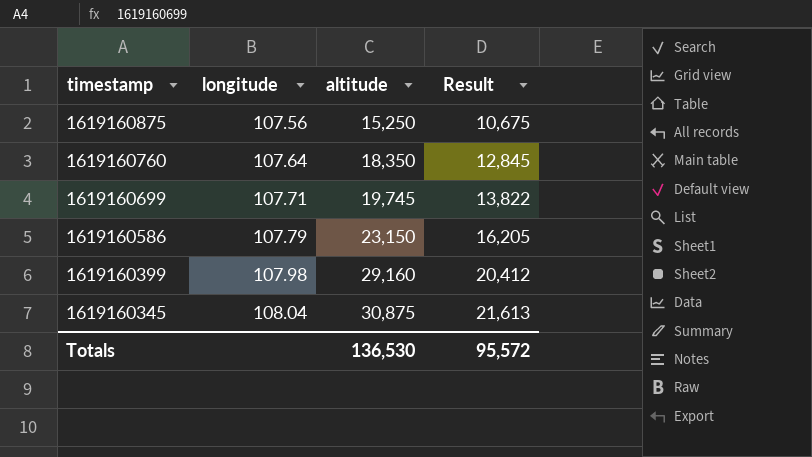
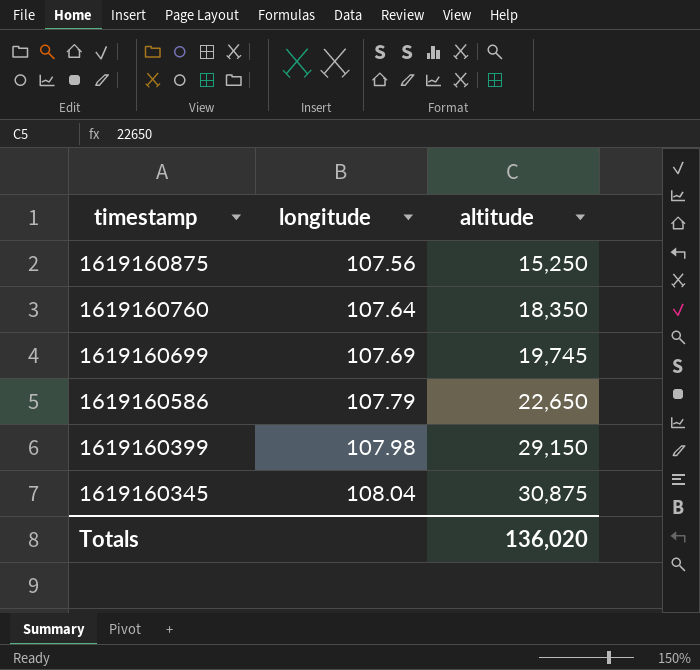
column Result | formula: [altitude] * 0.7 -> none
1619160699 | longitude: 107.71 -> 107.69
1619160586 | altitude: 23,150 -> 22,650
1619160399 | altitude: 29,160 -> 29,150
Totals | altitude: 136,530 -> 136,020

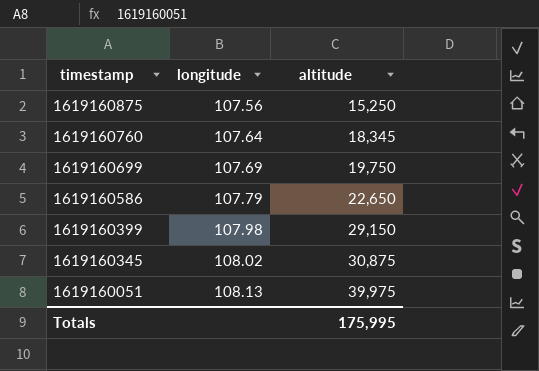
1619160760 | altitude: 18,350 -> 18,345
1619160699 | altitude: 19,745 -> 19,750
1619160345 | longitude: 108.04 -> 108.02
row 1619160051: none -> 108.13 | 39,975
Totals | altitude: 136,020 -> 175,995

